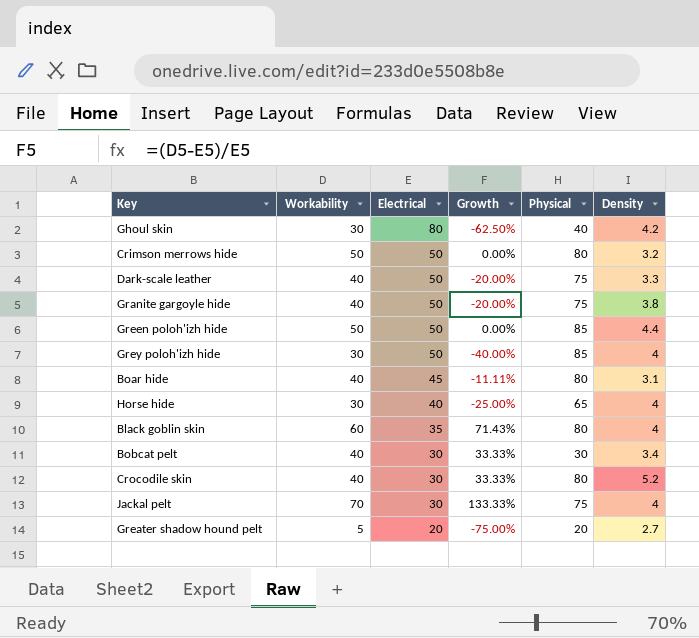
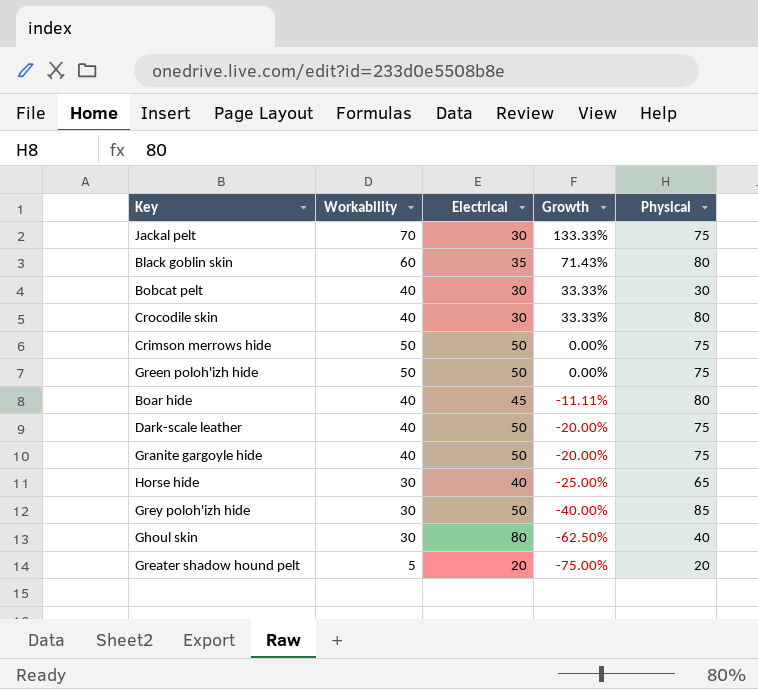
row order: Electrical descending -> Growth descending
column Density | position: 6 -> none
Crimson merrows hide | Physical: 80 -> 75
Green poloh'izh hide | Physical: 85 -> 75

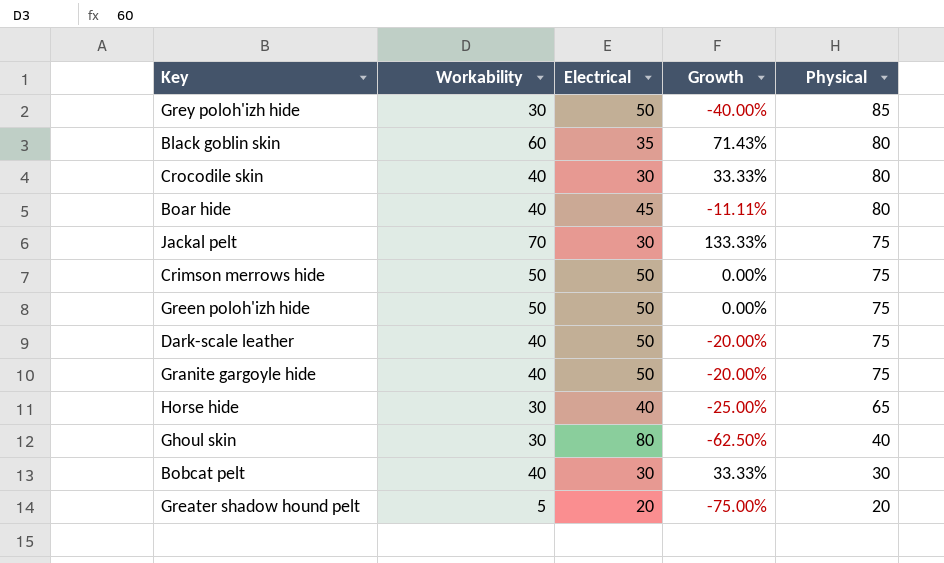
row order: Growth descending -> Physical descending

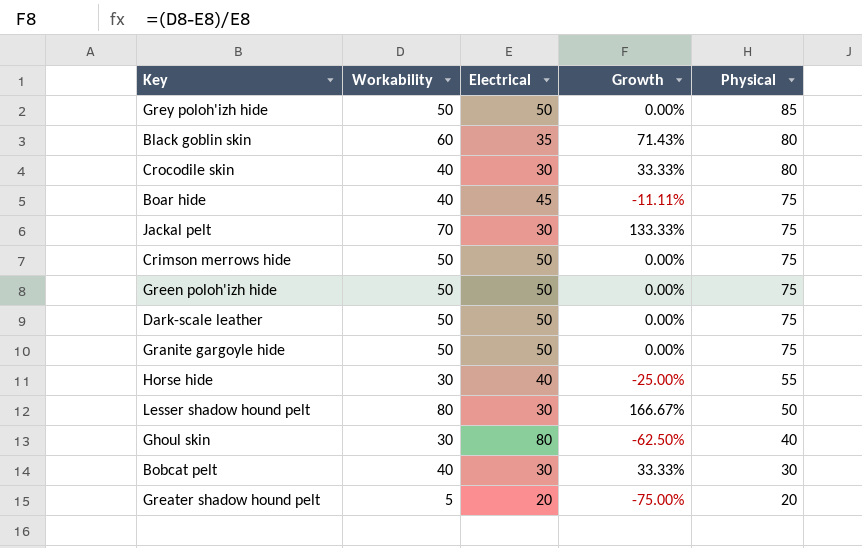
Grey poloh'izh hide | Workability: 30 -> 50
Grey poloh'izh hide | Growth: -40.00% -> 0.00%
Boar hide | Physical: 80 -> 75
Dark-scale leather | Workability: 40 -> 50
Dark-scale leather | Growth: -20.00% -> 0.00%
Granite gargoyle hide | Workability: 40 -> 50
Granite gargoyle hide | Growth: -20.00% -> 0.00%
Horse hide | Physical: 65 -> 55
row Lesser shadow hound pelt: none -> 80 | 30 | 166.67% | 50

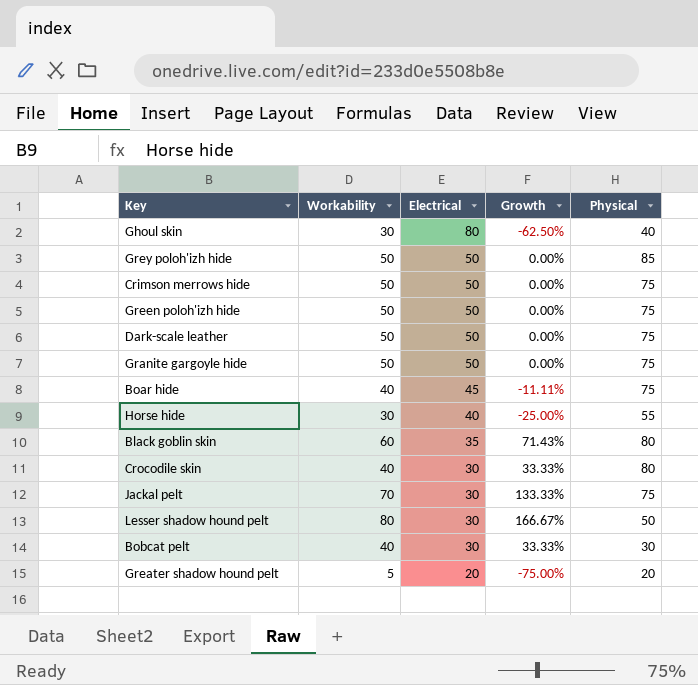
row order: Physical descending -> Electrical descending

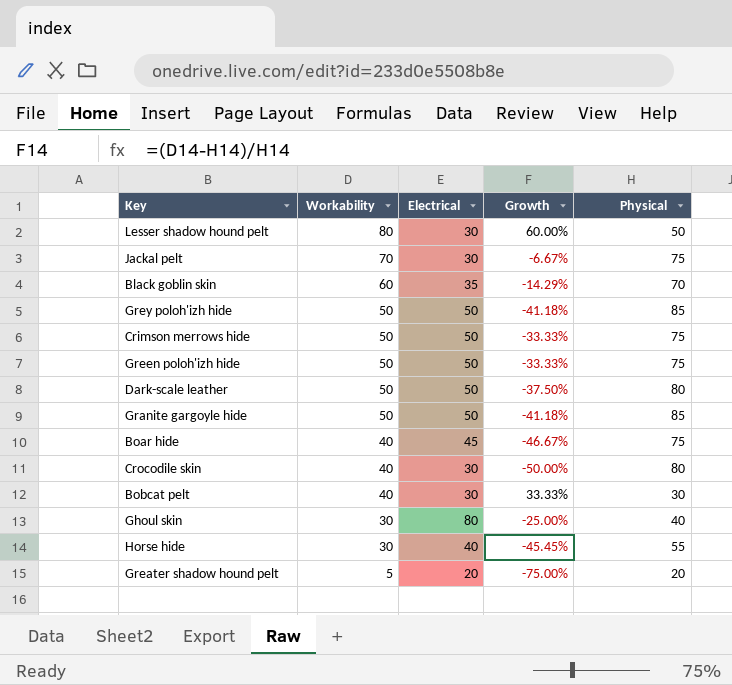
row order: Electrical descending -> Workability descending
column Growth | formula: ([Workability] - [Electrical]) / [Electrical] -> ([Workability] - [Physical]) / [Physical]
Black goblin skin | Physical: 80 -> 70
Dark-scale leather | Physical: 75 -> 80
Granite gargoyle hide | Physical: 75 -> 85

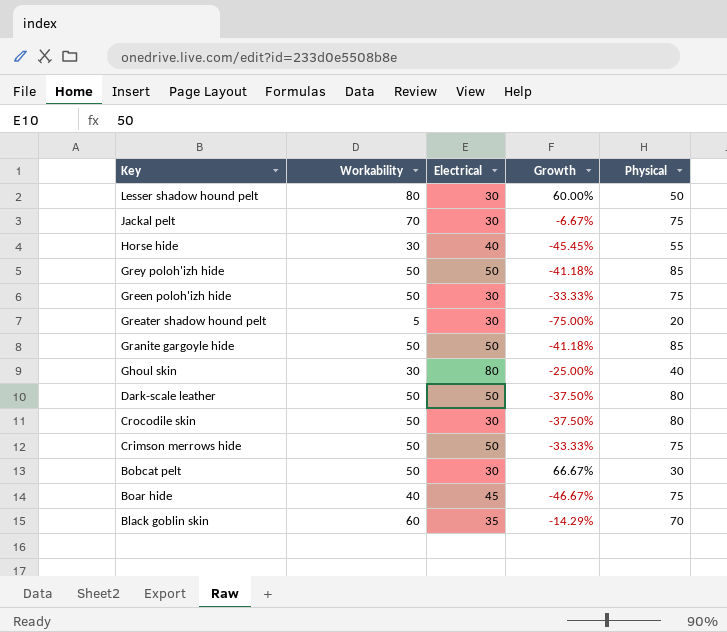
row order: Workability descending -> Key descending
Green poloh'izh hide | Electrical: 50 -> 30
Greater shadow hound pelt | Electrical: 20 -> 30
Crocodile skin | Workability: 40 -> 50
Crocodile skin | Growth: -50.00% -> -37.50%
Bobcat pelt | Workability: 40 -> 50
Bobcat pelt | Growth: 33.33% -> 66.67%

